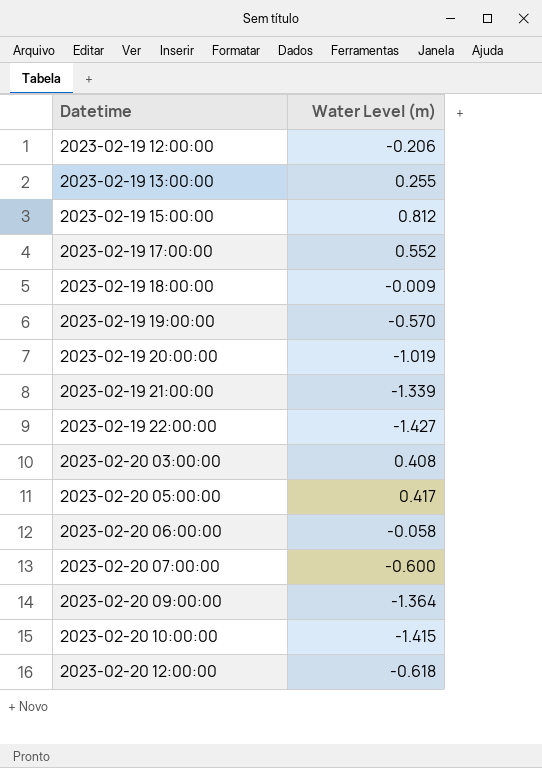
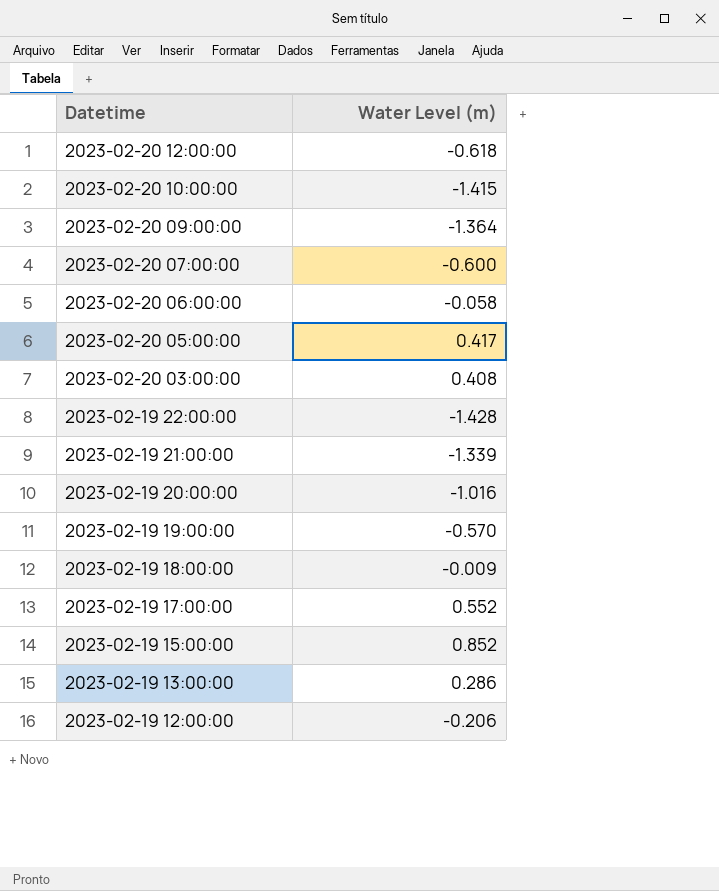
row order: Datetime ascending -> Datetime descending
2023-02-19 22:00:00 | Water Level (m): -1.427 -> -1.428
2023-02-19 20:00:00 | Water Level (m): -1.019 -> -1.016
2023-02-19 15:00:00 | Water Level (m): 0.812 -> 0.852
2023-02-19 13:00:00 | Water Level (m): 0.255 -> 0.286

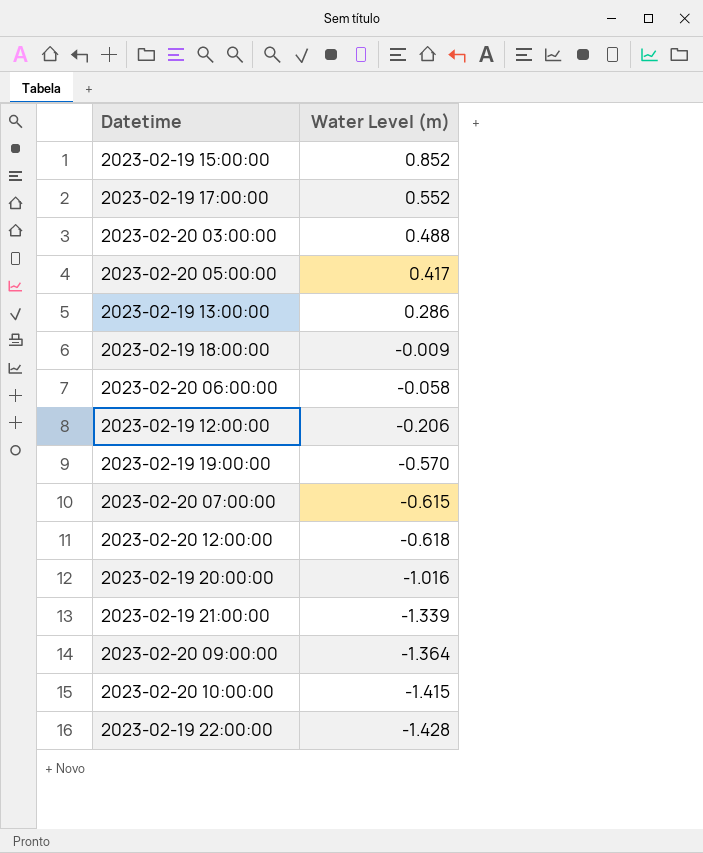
row order: Datetime descending -> Water Level (m) descending
2023-02-20 03:00:00 | Water Level (m): 0.408 -> 0.488
2023-02-20 07:00:00 | Water Level (m): -0.600 -> -0.615

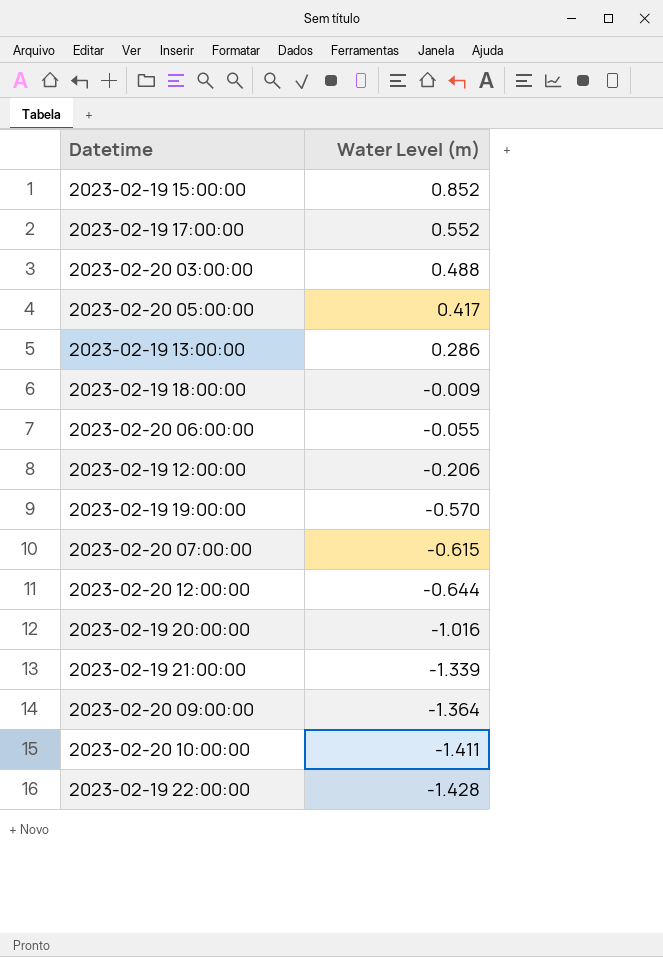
2023-02-20 06:00:00 | Water Level (m): -0.058 -> -0.055
2023-02-20 12:00:00 | Water Level (m): -0.618 -> -0.644
2023-02-20 10:00:00 | Water Level (m): -1.415 -> -1.411

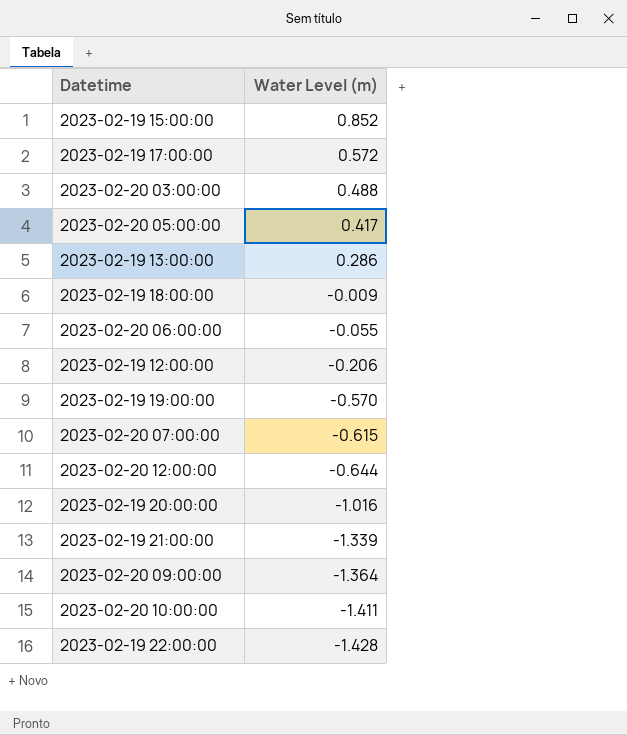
2023-02-19 17:00:00 | Water Level (m): 0.552 -> 0.572

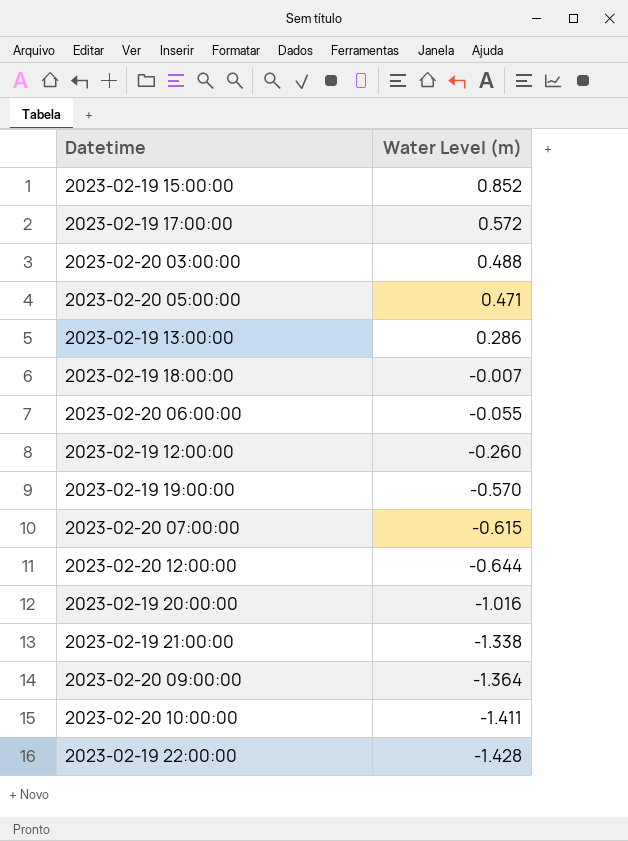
2023-02-20 05:00:00 | Water Level (m): 0.417 -> 0.471
2023-02-19 18:00:00 | Water Level (m): -0.009 -> -0.007
2023-02-19 12:00:00 | Water Level (m): -0.206 -> -0.260
2023-02-19 21:00:00 | Water Level (m): -1.339 -> -1.338

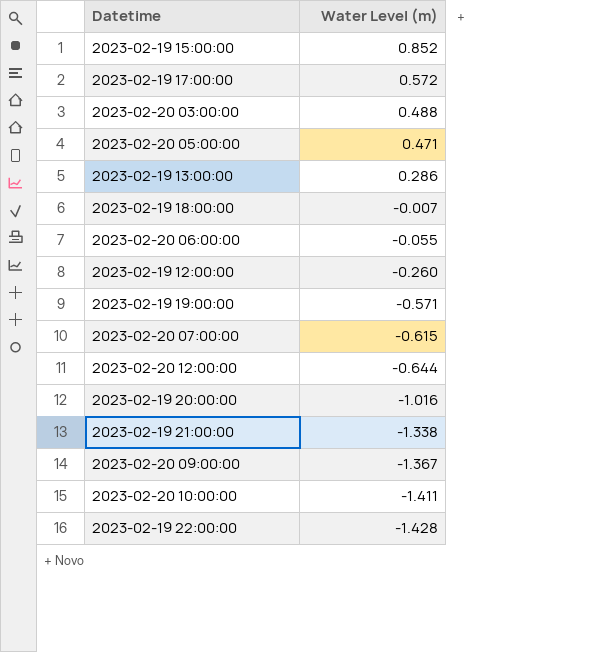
2023-02-19 19:00:00 | Water Level (m): -0.570 -> -0.571
2023-02-20 09:00:00 | Water Level (m): -1.364 -> -1.367

